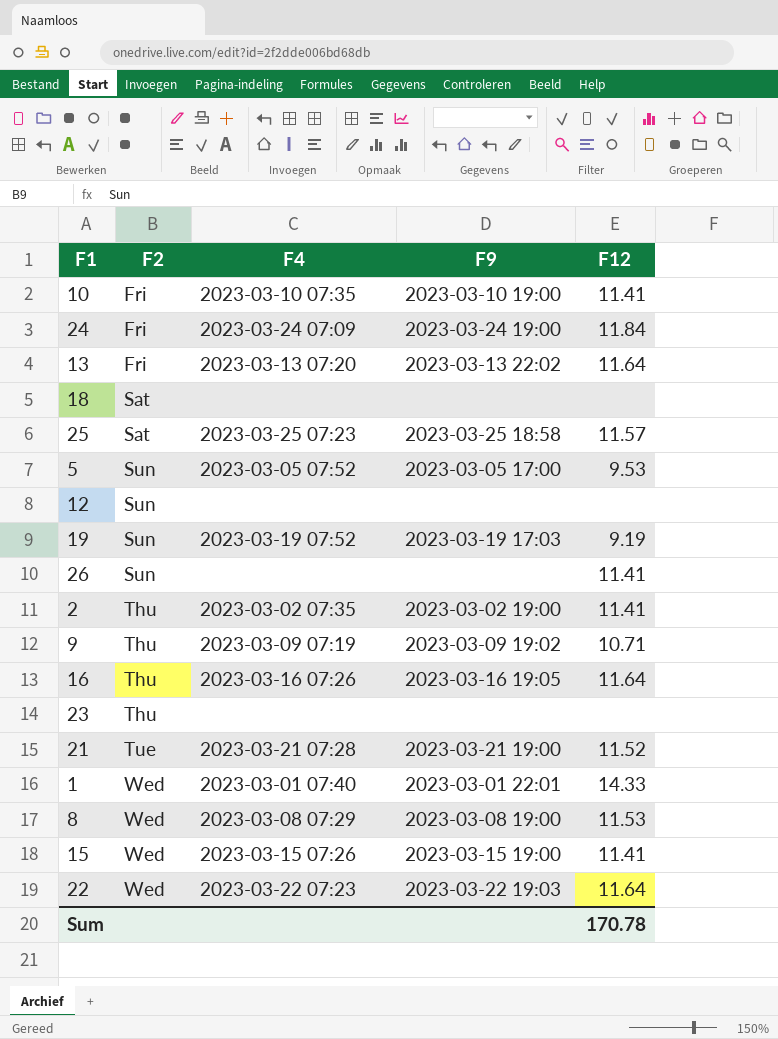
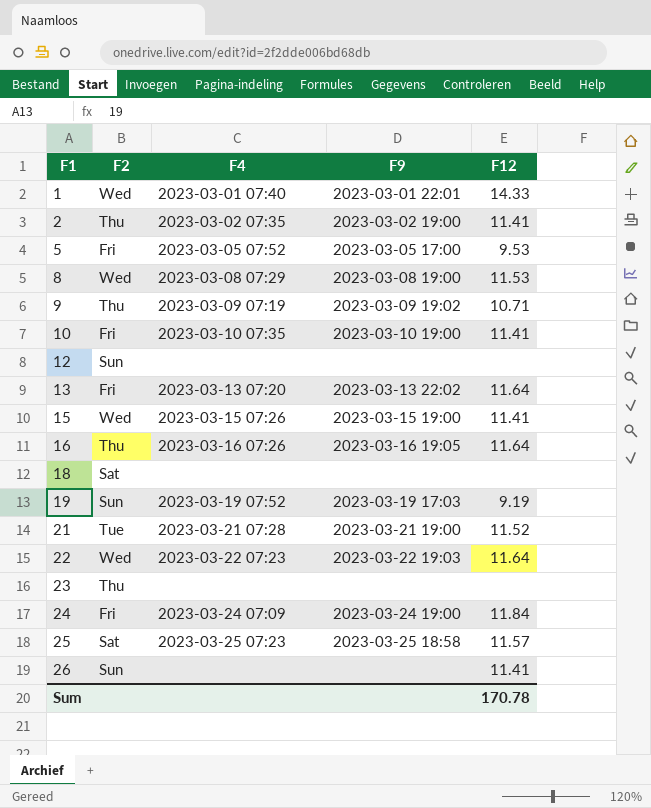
row order: F2 ascending -> F1 ascending
5 | F2: Sun -> Fri

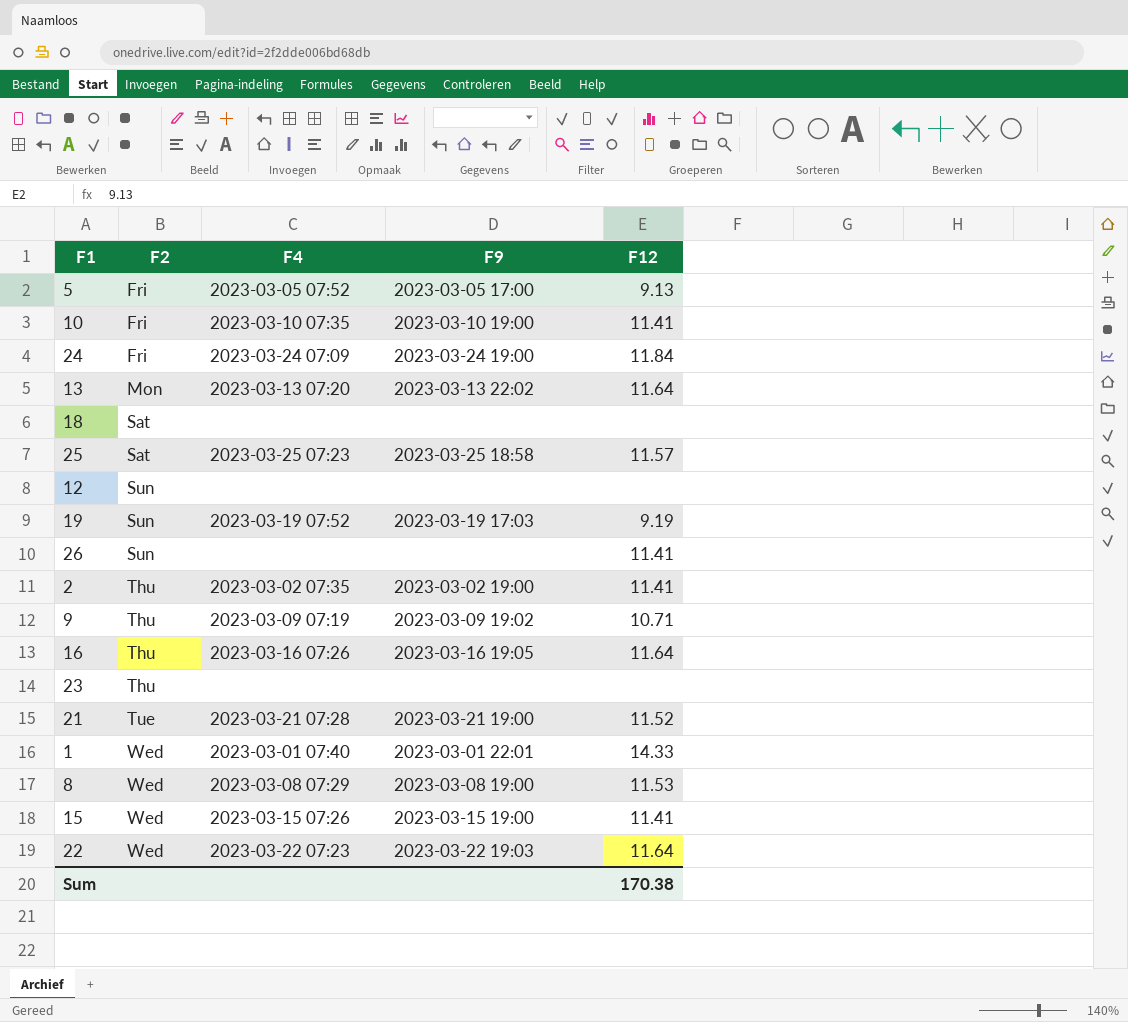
row order: F1 ascending -> F2 ascending
5 | F12: 9.53 -> 9.13
13 | F2: Fri -> Mon
Sum | F12: 170.78 -> 170.38

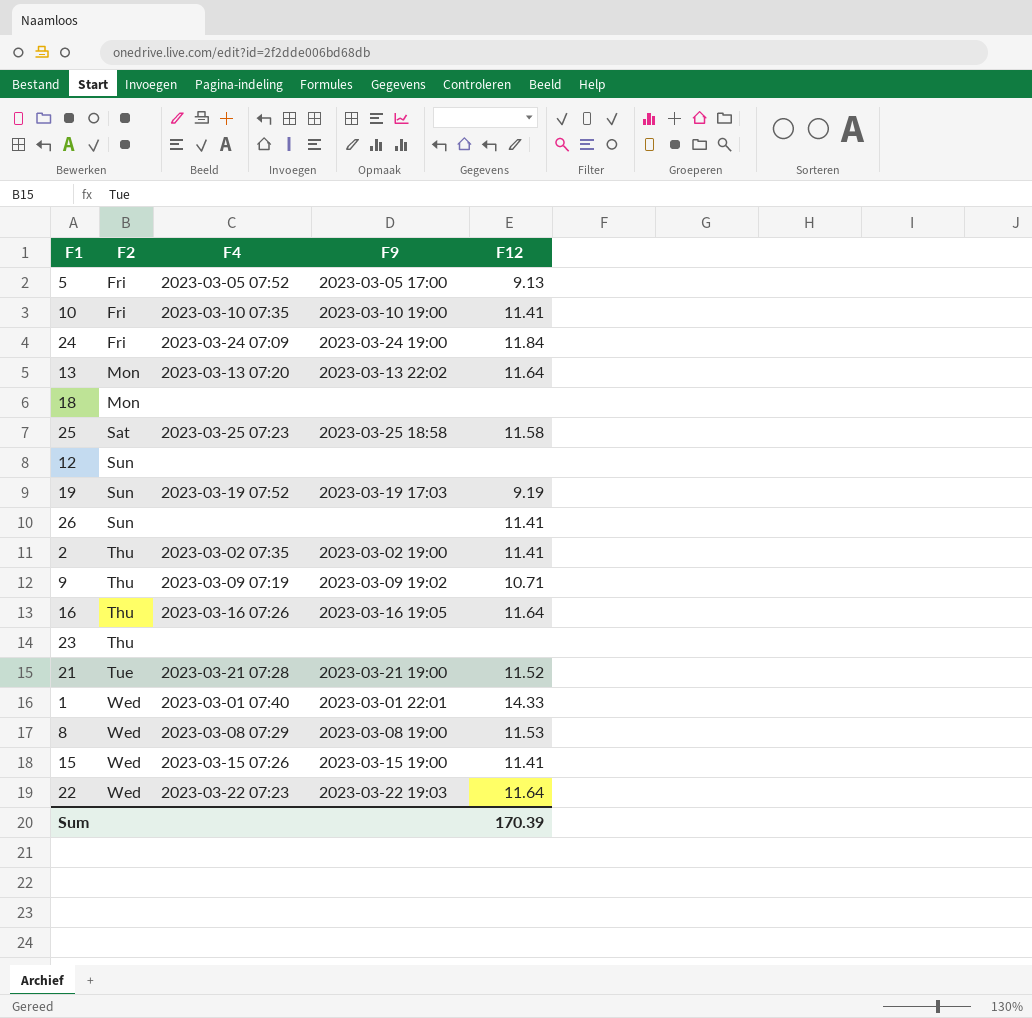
18 | F2: Sat -> Mon
25 | F12: 11.57 -> 11.58
Sum | F12: 170.38 -> 170.39

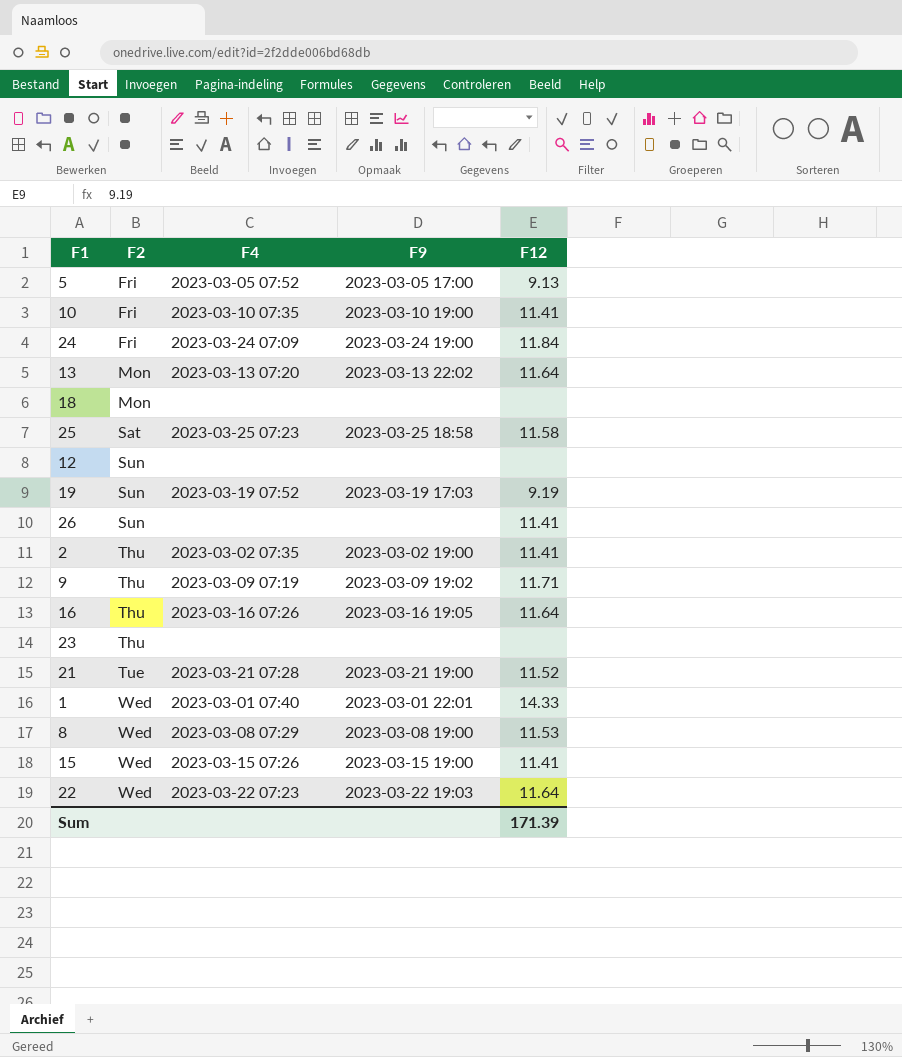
9 | F12: 10.71 -> 11.71
Sum | F12: 170.39 -> 171.39

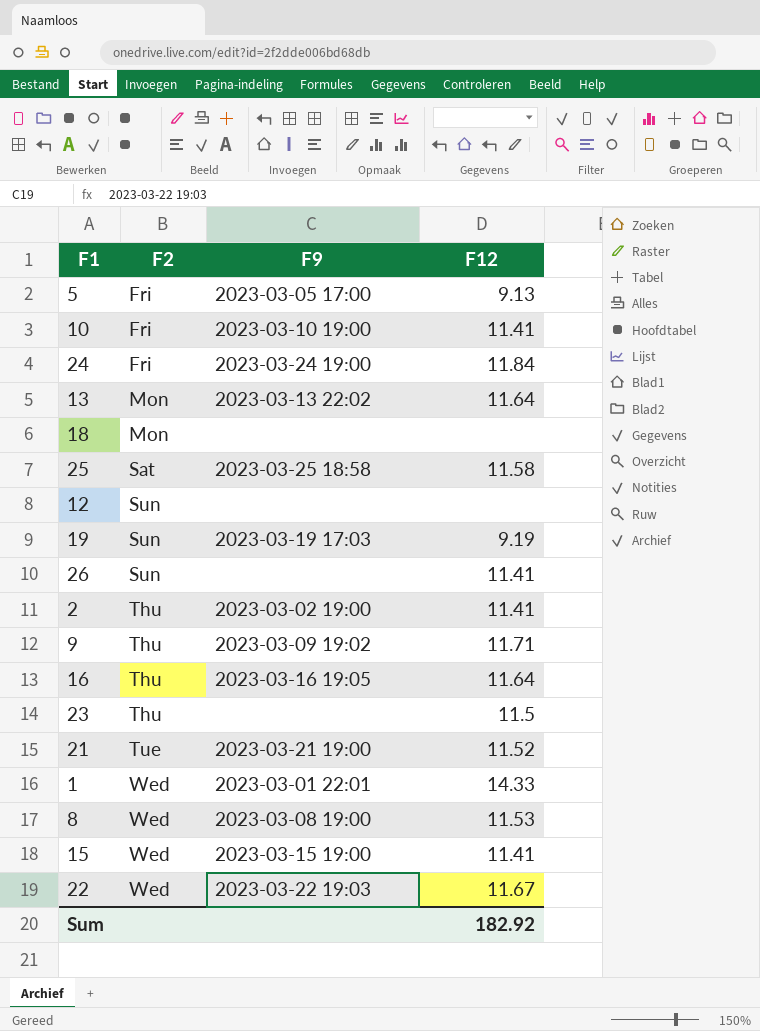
column F4 | position: 3 -> none
23 | F12: none -> 11.5
22 | F12: 11.64 -> 11.67
Sum | F12: 171.39 -> 182.92

